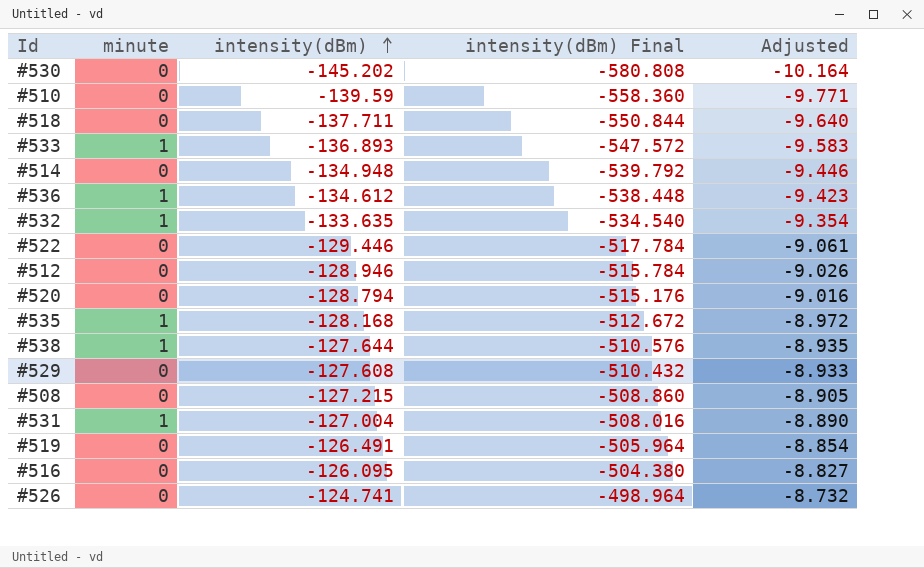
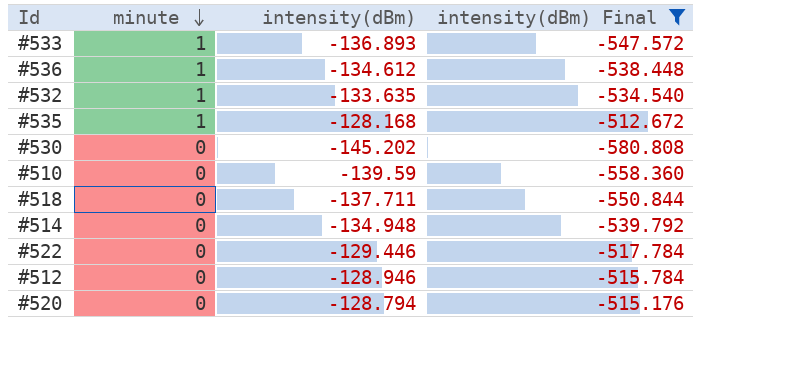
filter: none -> intensity(dBm) Final <= -512.672
row order: intensity(dBm) ascending -> minute descending
column Adjusted | formula: [intensity(dBm)] * 0.07 -> none

